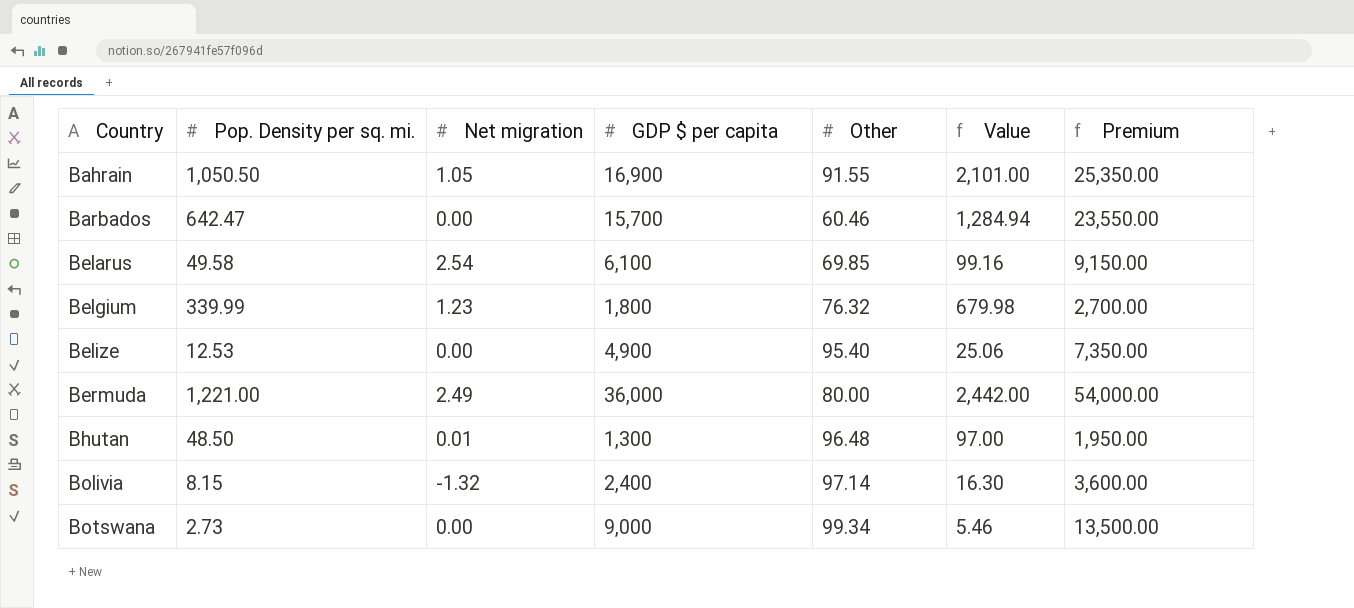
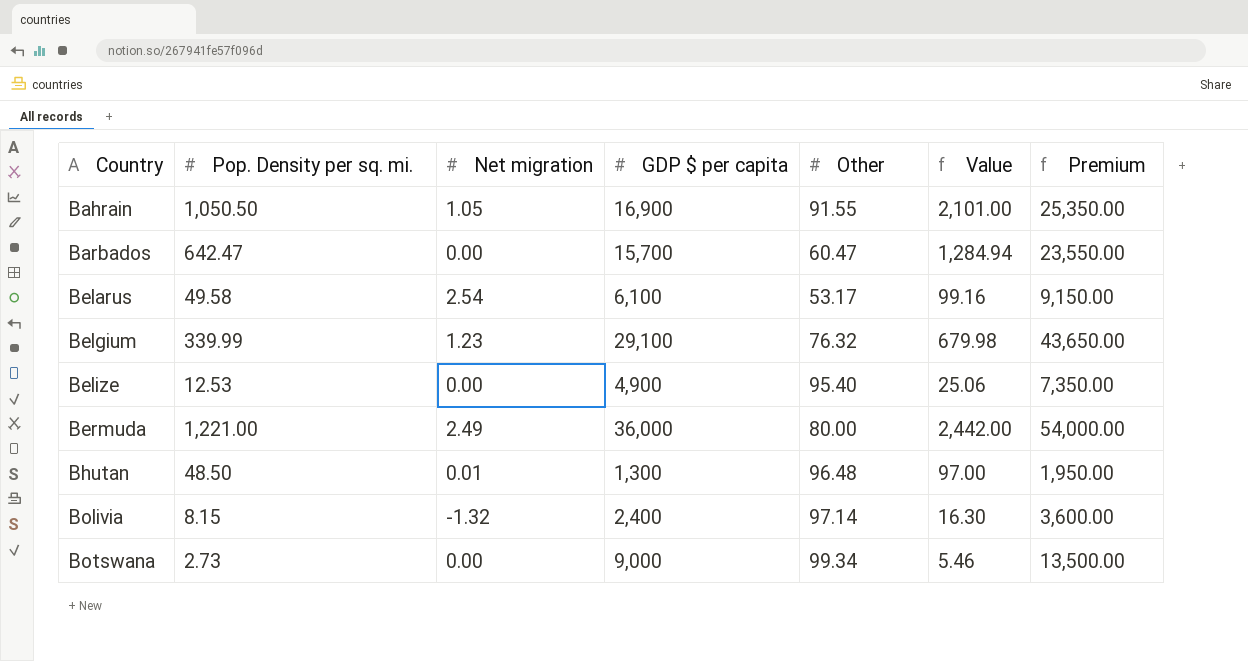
Barbados | Other: 60.46 -> 60.47
Belarus | Other: 69.85 -> 53.17
Belgium | GDP $ per capita: 1,800 -> 29,100
Belgium | Premium: 2,700.00 -> 43,650.00

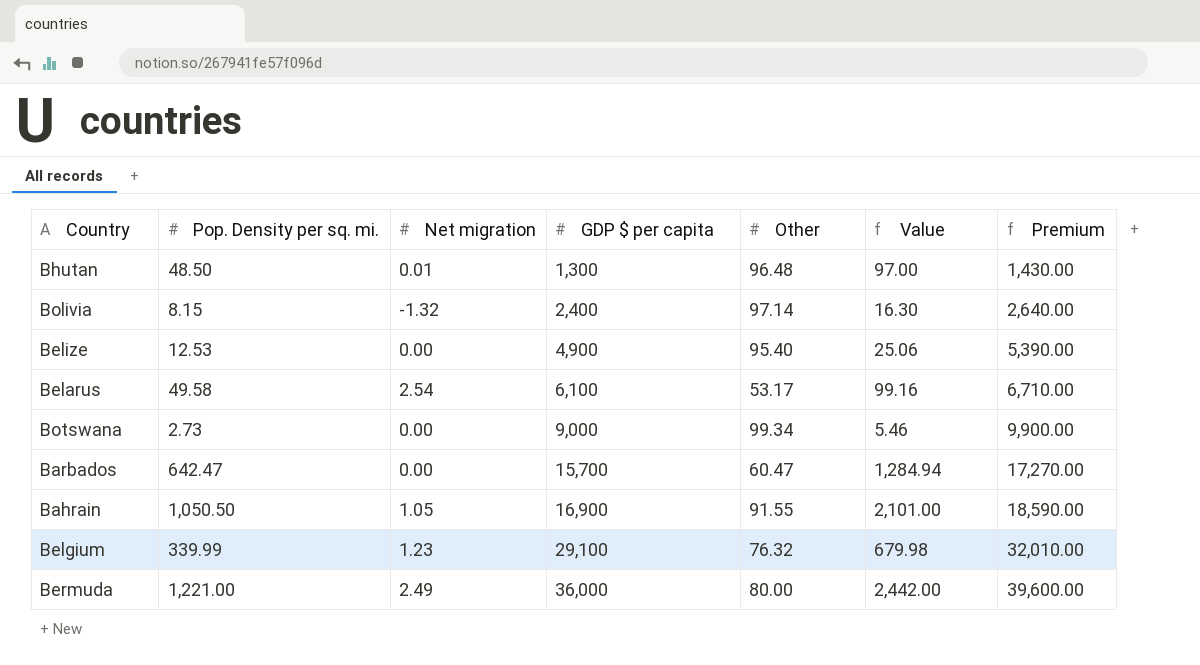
row order: Country ascending -> GDP $ per capita ascending
column Premium | formula: [GDP $ per capita] * 1.5 -> [GDP $ per capita] * 1.1

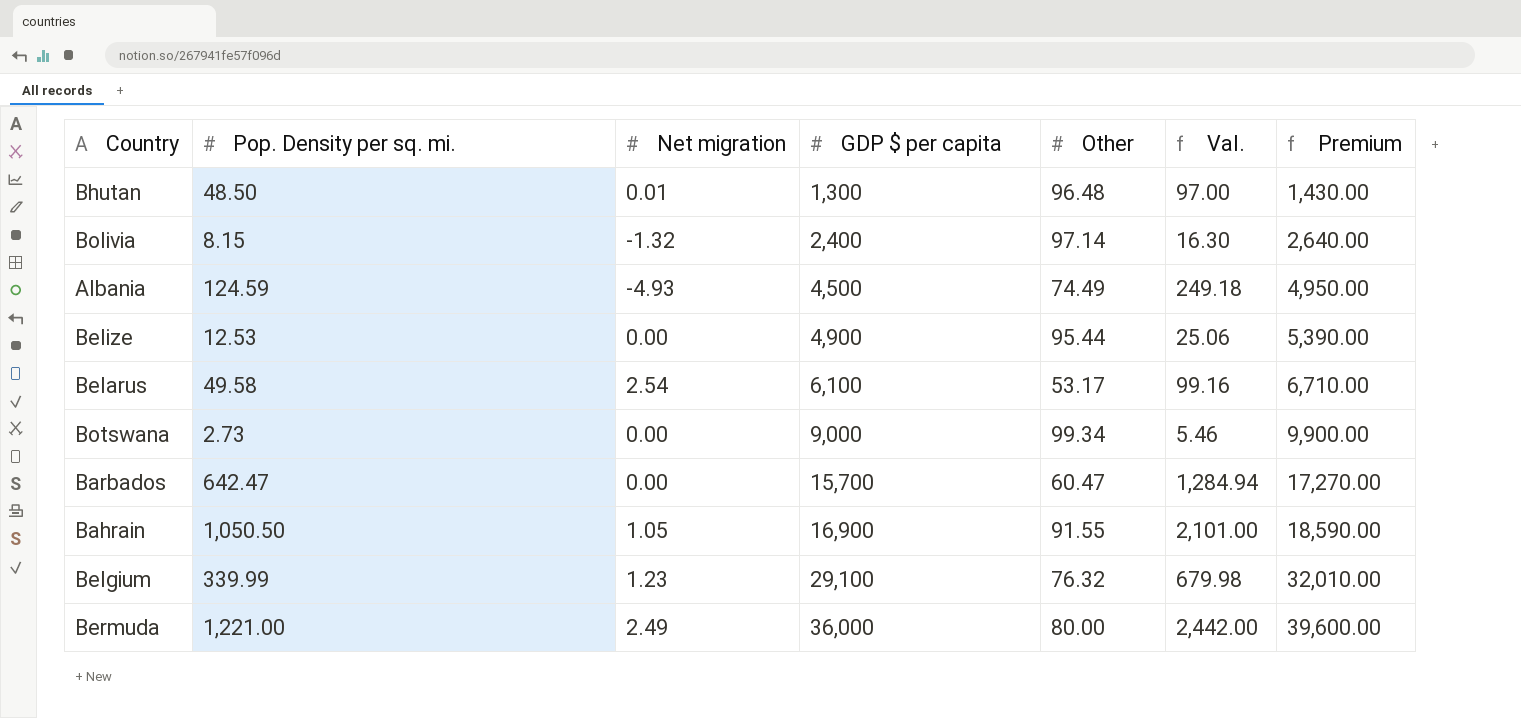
column name: Value -> Val.
row Albania: none -> 124.59 | -4.93 | 4,500 | 74.49 | 249.18 | 4,950.00
Belize | Other: 95.40 -> 95.44

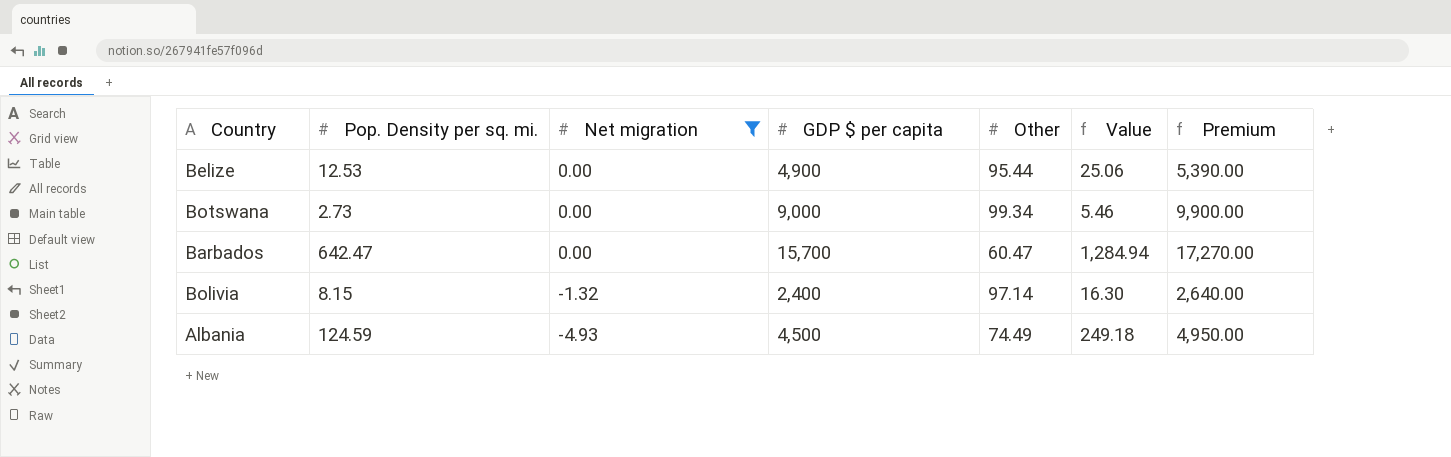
filter: none -> Net migration <= 0.00
row order: GDP $ per capita ascending -> Net migration descending
column name: Val. -> Value

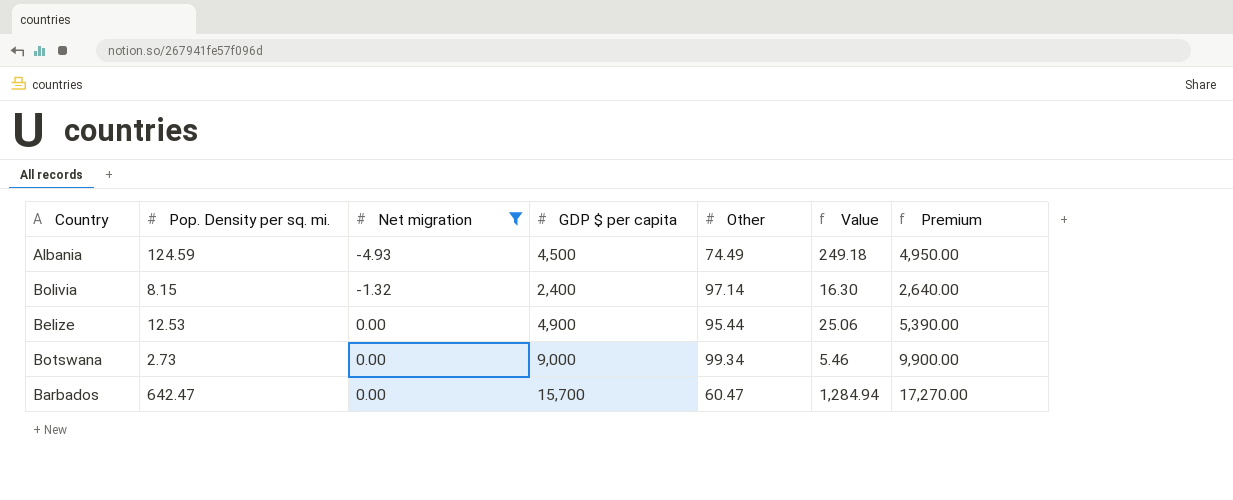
row order: Net migration descending -> Net migration ascending

